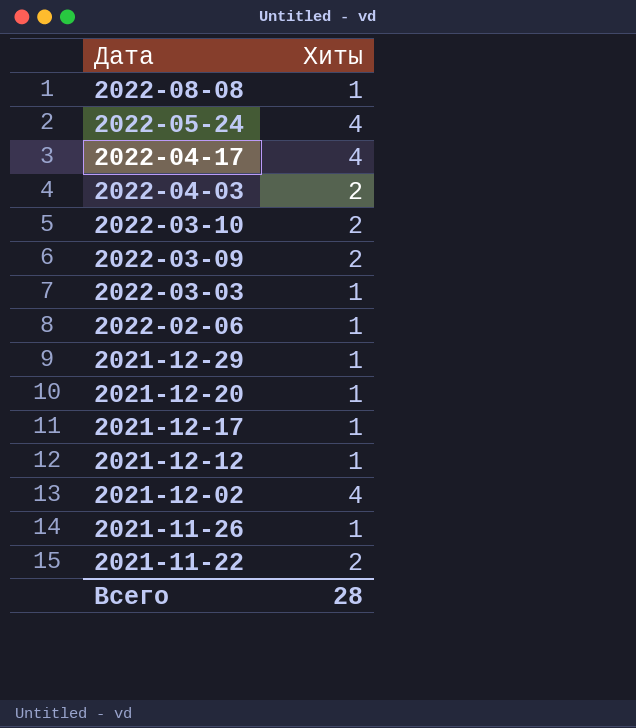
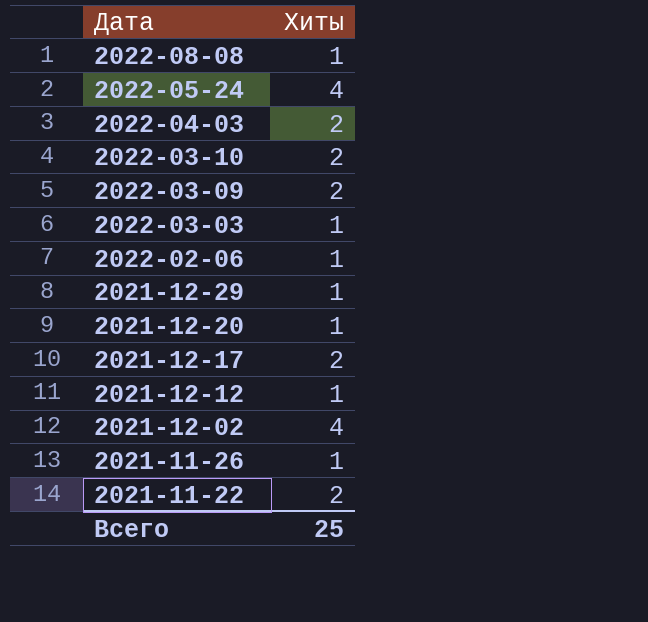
row 2022-04-17: 4 -> none
2021-12-17 | Хиты: 1 -> 2
Всего | Хиты: 28 -> 25

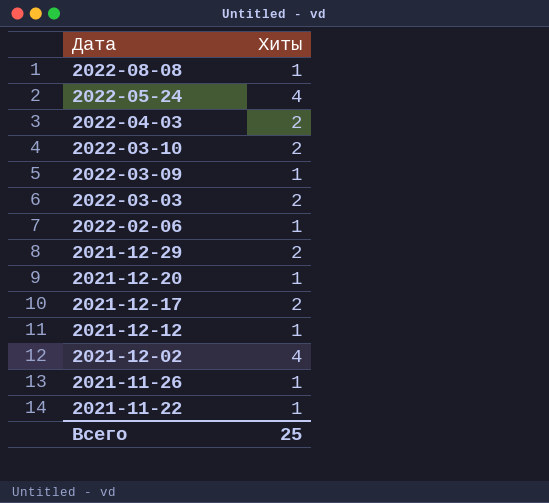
2022-03-09 | Хиты: 2 -> 1
2022-03-03 | Хиты: 1 -> 2
2021-12-29 | Хиты: 1 -> 2
2021-11-22 | Хиты: 2 -> 1

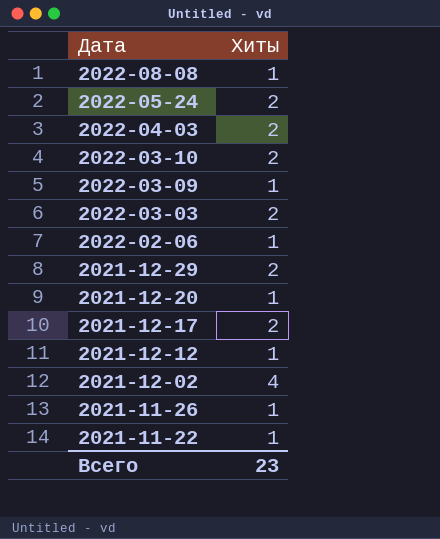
2022-05-24 | Хиты: 4 -> 2
Всего | Хиты: 25 -> 23

